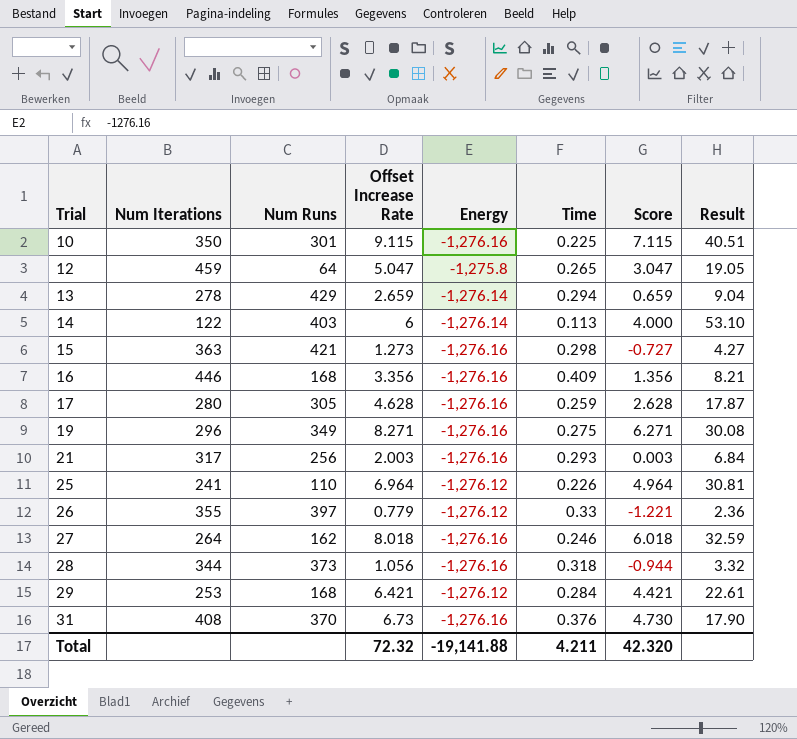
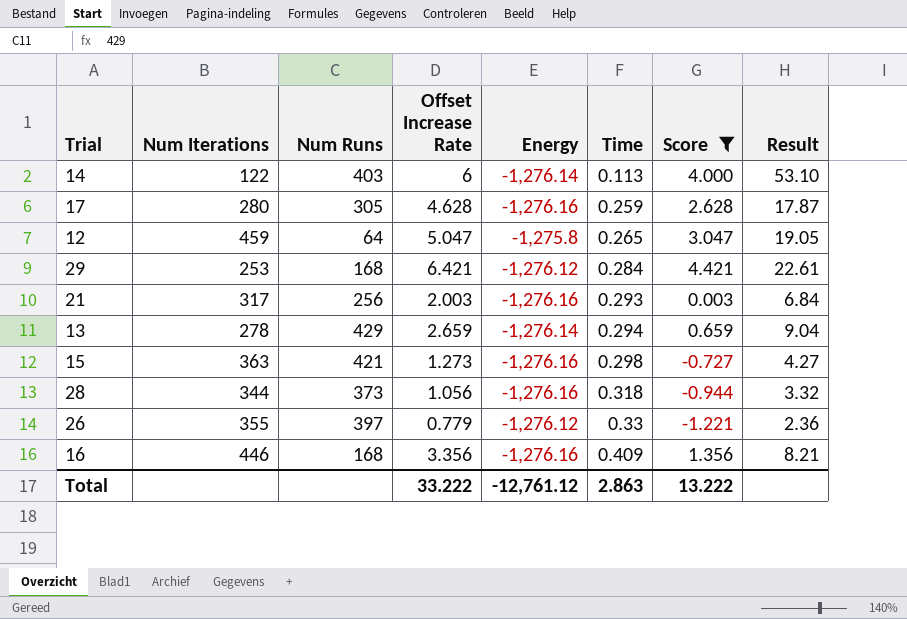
filter: none -> Score <= 4.421
row order: Trial ascending -> Time ascending
Total | Offset Increase Rate: 72.32 -> 33.222
Total | Energy: -19,141.88 -> -12,761.12
Total | Time: 4.211 -> 2.863
Total | Score: 42.320 -> 13.222

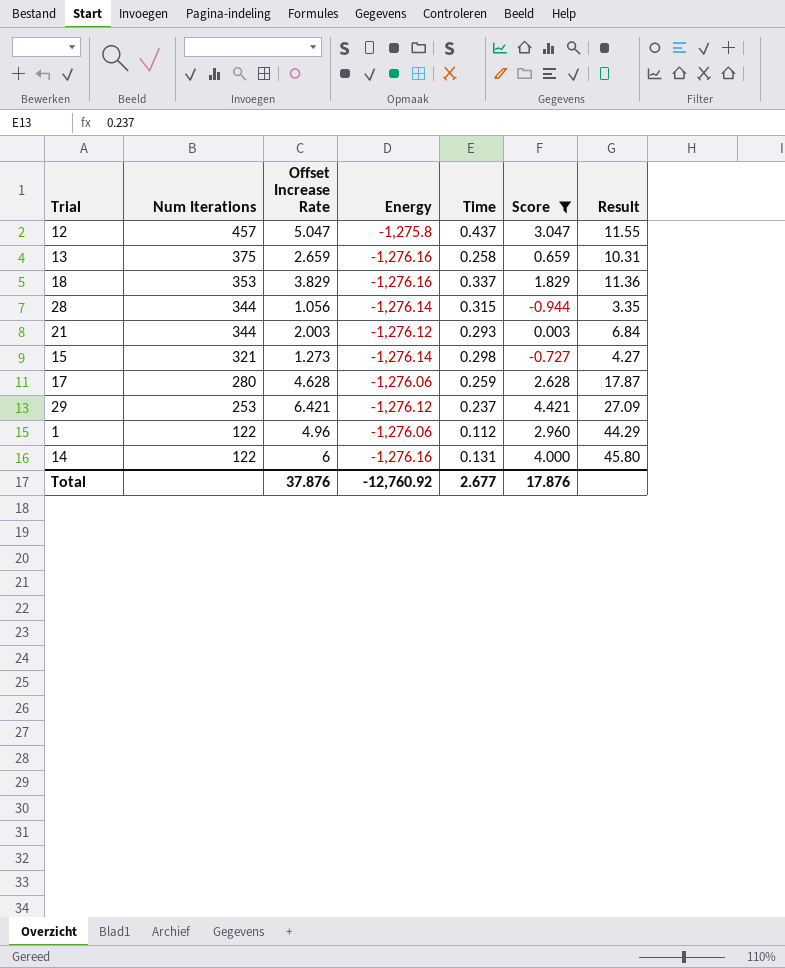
row order: Time ascending -> Num Iterations descending
column Num Runs | position: 3 -> none
row 26: 355 | 397 | 0.779 | -1,276.12 | 0.33 | -1.221 | 2.36 -> none
row 16: 446 | 168 | 3.356 | -1,276.16 | 0.409 | 1.356 | 8.21 -> none
12 | Num Iterations: 459 -> 457
12 | Time: 0.265 -> 0.437
12 | Result: 19.05 -> 11.55
13 | Num Iterations: 278 -> 375
13 | Energy: -1,276.14 -> -1,276.16
13 | Time: 0.294 -> 0.258
13 | Result: 9.04 -> 10.31
row 18: none -> 353 | 3.829 | -1,276.16 | 0.337 | 1.829 | 11.36
28 | Energy: -1,276.16 -> -1,276.14
28 | Time: 0.318 -> 0.315
28 | Result: 3.32 -> 3.35
21 | Num Iterations: 317 -> 344
21 | Energy: -1,276.16 -> -1,276.12
15 | Num Iterations: 363 -> 321
15 | Energy: -1,276.16 -> -1,276.14
17 | Energy: -1,276.16 -> -1,276.06
29 | Time: 0.284 -> 0.237
29 | Result: 22.61 -> 27.09
row 1: none -> 122 | 4.96 | -1,276.06 | 0.112 | 2.960 | 44.29
14 | Energy: -1,276.14 -> -1,276.16
14 | Time: 0.113 -> 0.131
14 | Result: 53.10 -> 45.80
Total | Offset Increase Rate: 33.222 -> 37.876
Total | Energy: -12,761.12 -> -12,760.92
Total | Time: 2.863 -> 2.677
Total | Score: 13.222 -> 17.876

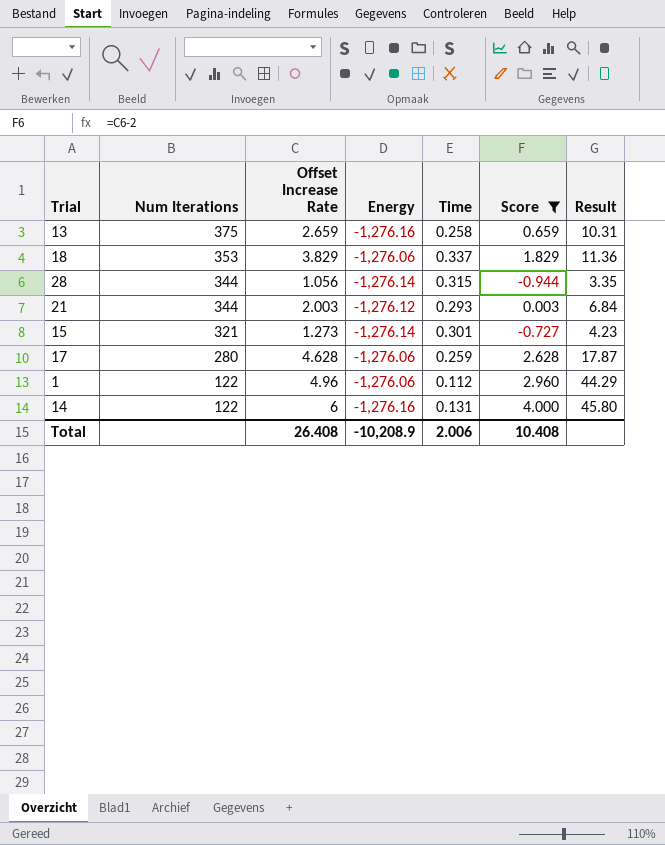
row 12: 457 | 5.047 | -1,275.8 | 0.437 | 3.047 | 11.55 -> none
row 29: 253 | 6.421 | -1,276.12 | 0.237 | 4.421 | 27.09 -> none
18 | Energy: -1,276.16 -> -1,276.06
15 | Time: 0.298 -> 0.301
15 | Result: 4.27 -> 4.23
Total | Offset Increase Rate: 37.876 -> 26.408
Total | Energy: -12,760.92 -> -10,208.9
Total | Time: 2.677 -> 2.006
Total | Score: 17.876 -> 10.408

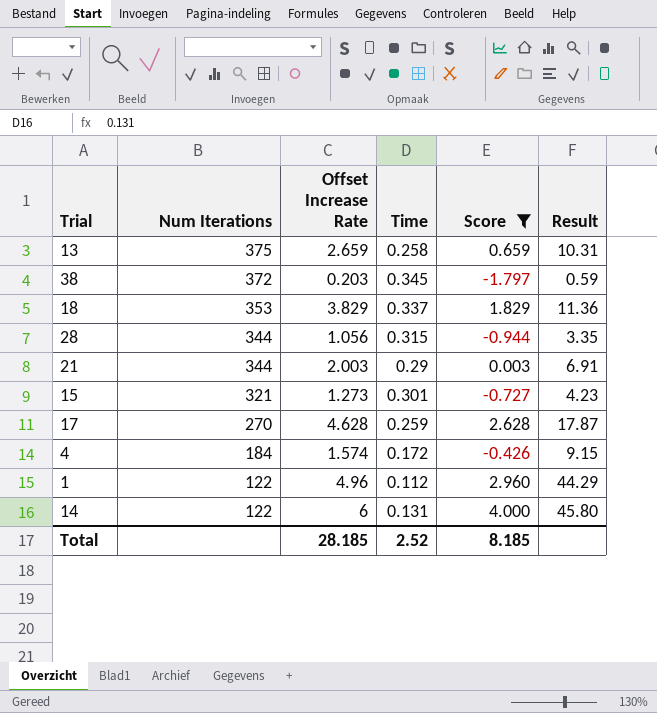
column Energy | position: 4 -> none
row 38: none -> 372 | 0.203 | 0.345 | -1.797 | 0.59
21 | Time: 0.293 -> 0.29
21 | Result: 6.84 -> 6.91
17 | Num Iterations: 280 -> 270
row 4: none -> 184 | 1.574 | 0.172 | -0.426 | 9.15
Total | Offset Increase Rate: 26.408 -> 28.185
Total | Time: 2.006 -> 2.52
Total | Score: 10.408 -> 8.185

